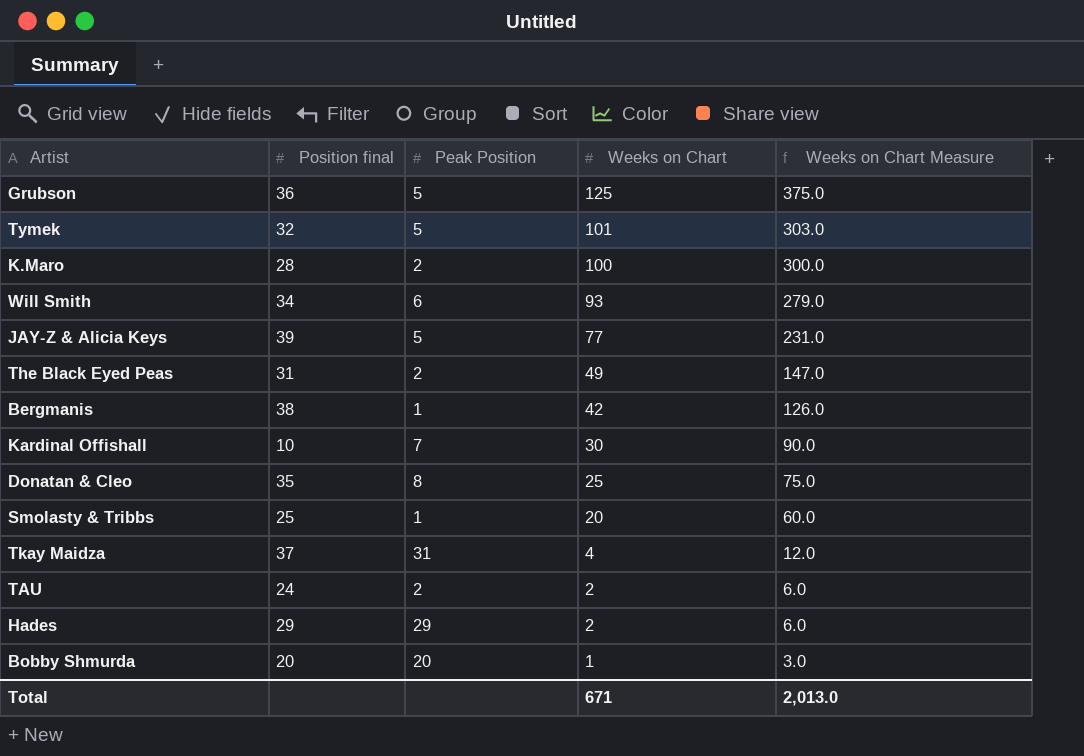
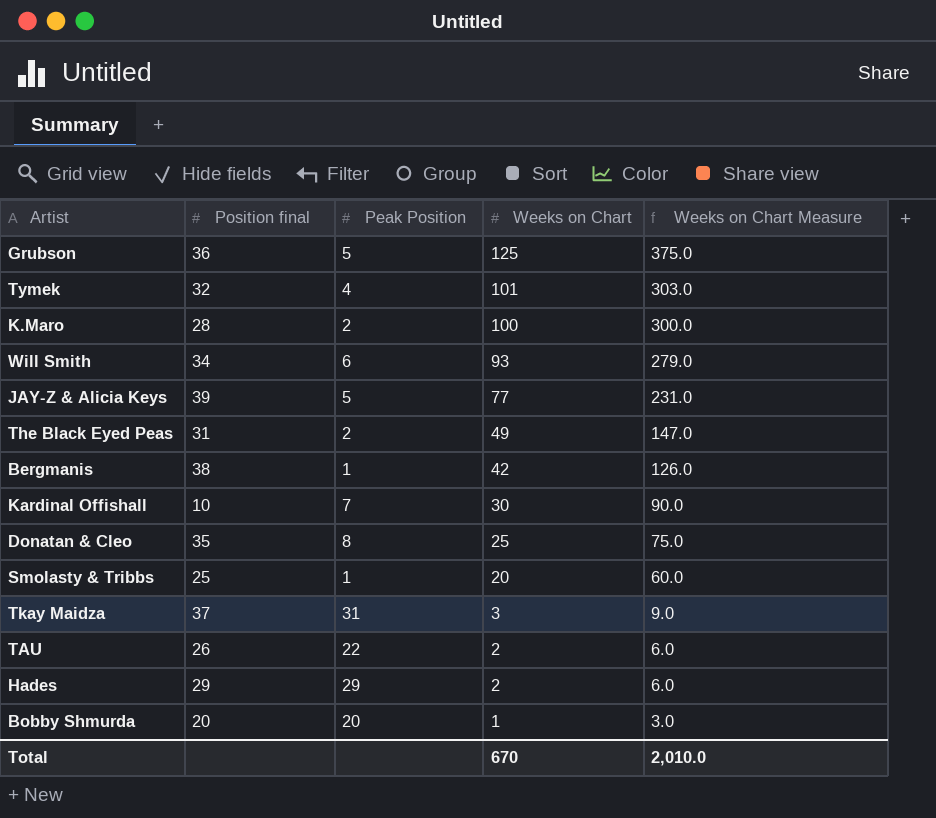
Tymek | Peak Position: 5 -> 4
Tkay Maidza | Weeks on Chart: 4 -> 3
Tkay Maidza | Weeks on Chart Measure: 12.0 -> 9.0
TAU | Position final: 24 -> 26
TAU | Peak Position: 2 -> 22
Total | Weeks on Chart: 671 -> 670
Total | Weeks on Chart Measure: 2,013.0 -> 2,010.0

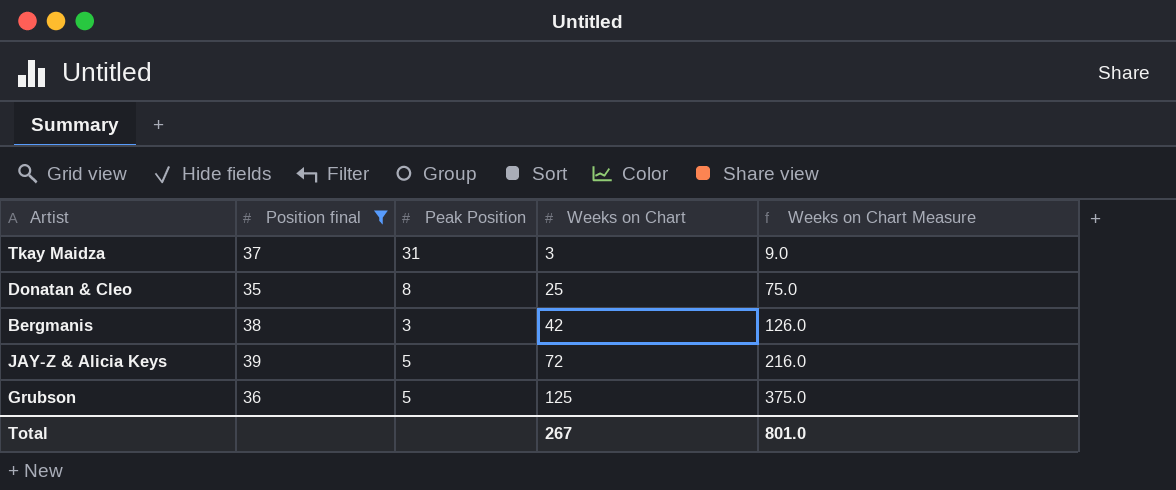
filter: none -> Position final >= 35
row order: Weeks on Chart descending -> Weeks on Chart ascending
Bergmanis | Peak Position: 1 -> 3
JAY-Z & Alicia Keys | Weeks on Chart: 77 -> 72
JAY-Z & Alicia Keys | Weeks on Chart Measure: 231.0 -> 216.0
Total | Weeks on Chart: 670 -> 267
Total | Weeks on Chart Measure: 2,010.0 -> 801.0

